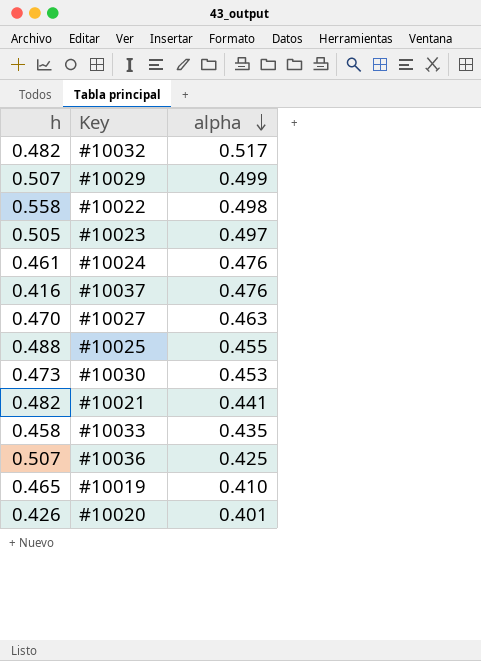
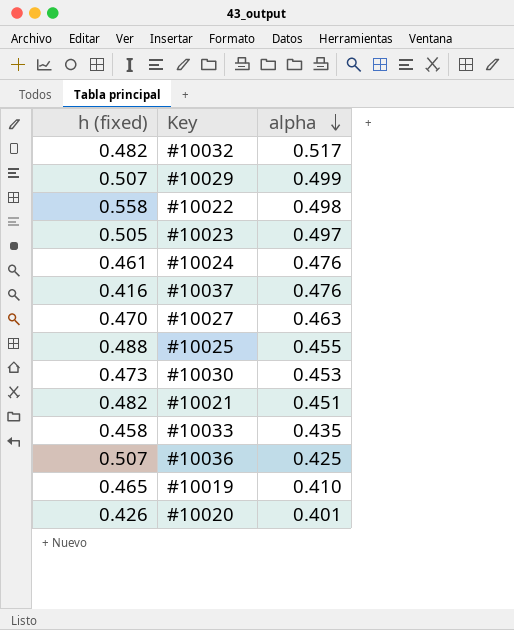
column name: h -> h (fixed)
#10021 | alpha: 0.441 -> 0.451

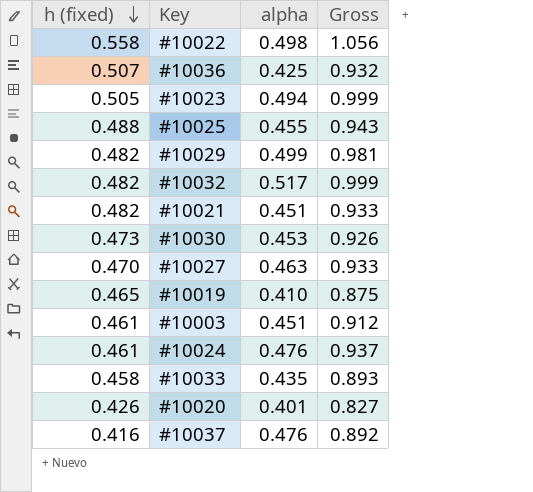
row order: alpha descending -> h (fixed) descending
column Gross | formula: none -> [h (fixed)] + [alpha]
#10023 | alpha: 0.497 -> 0.494
#10029 | h (fixed): 0.507 -> 0.482
row #10003: none -> 0.461 | 0.451 | 0.912

